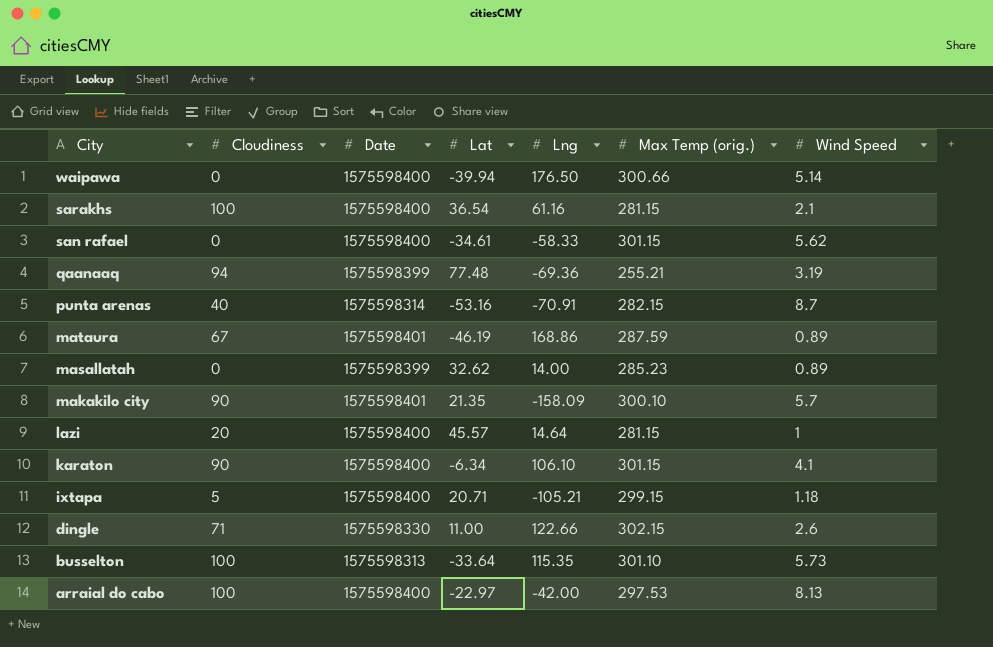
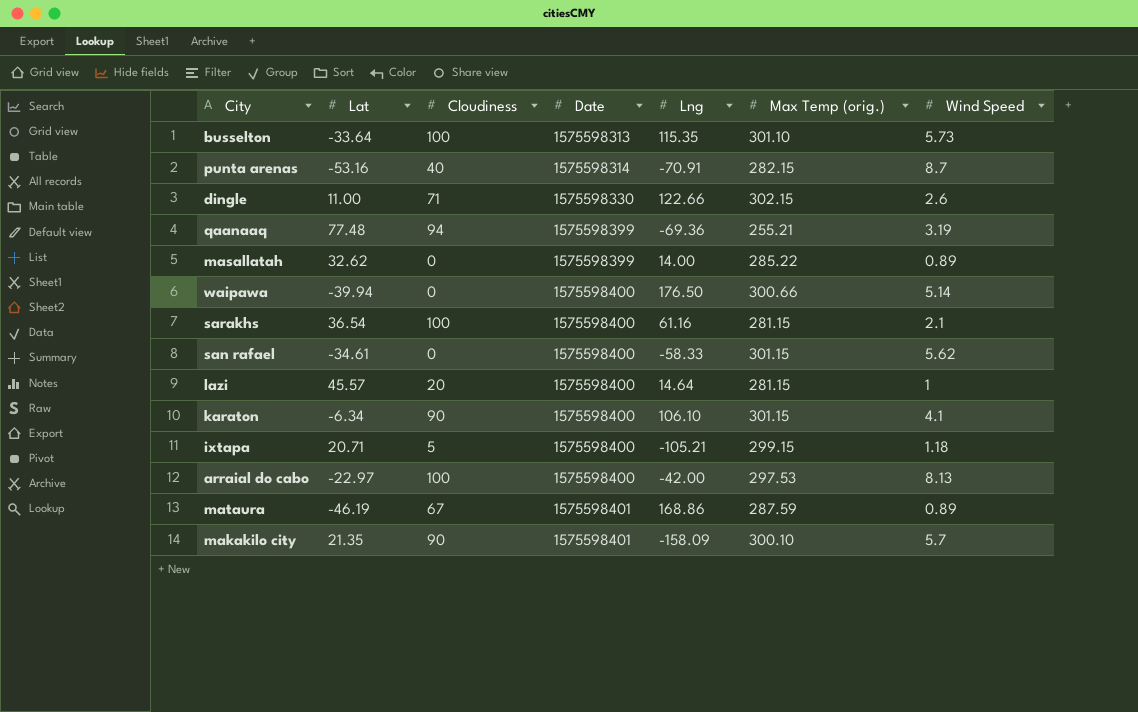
row order: City descending -> Date ascending
column Lat | position: 4 -> 2
masallatah | Max Temp (orig.): 285.23 -> 285.22

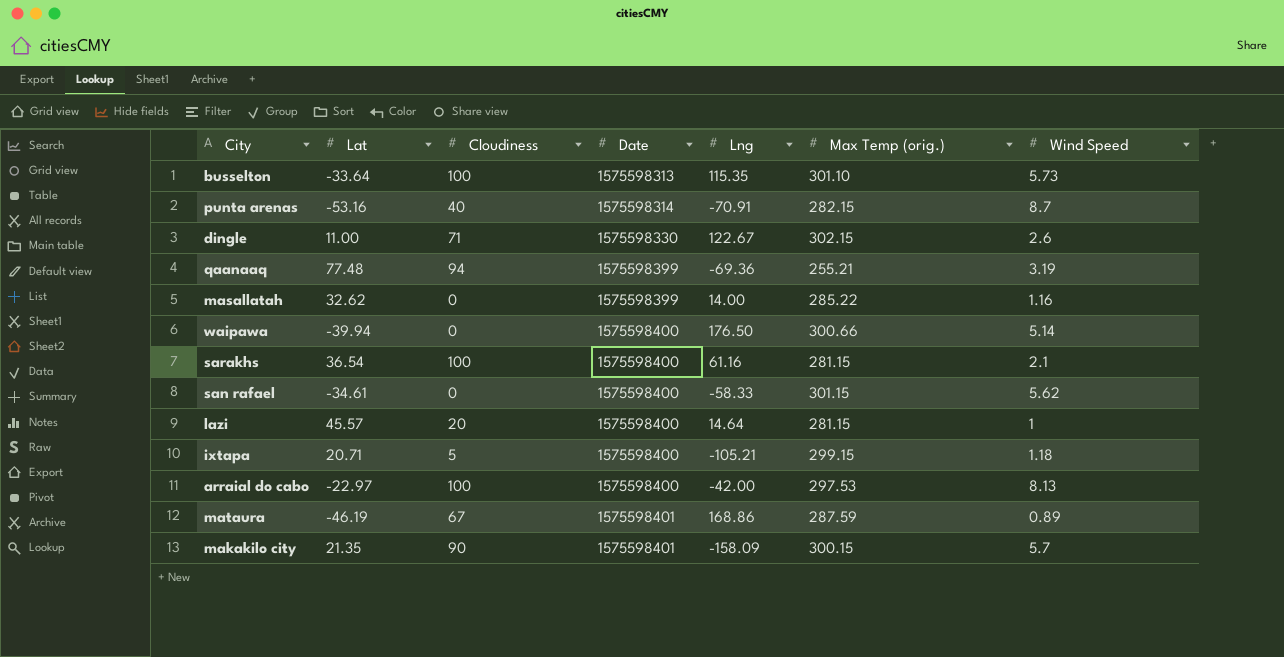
row karaton: -6.34 | 90 | 1575598400 | 106.10 | 301.15 | 4.1 -> none
dingle | Lng: 122.66 -> 122.67
masallatah | Wind Speed: 0.89 -> 1.16
makakilo city | Max Temp (orig.): 300.10 -> 300.15

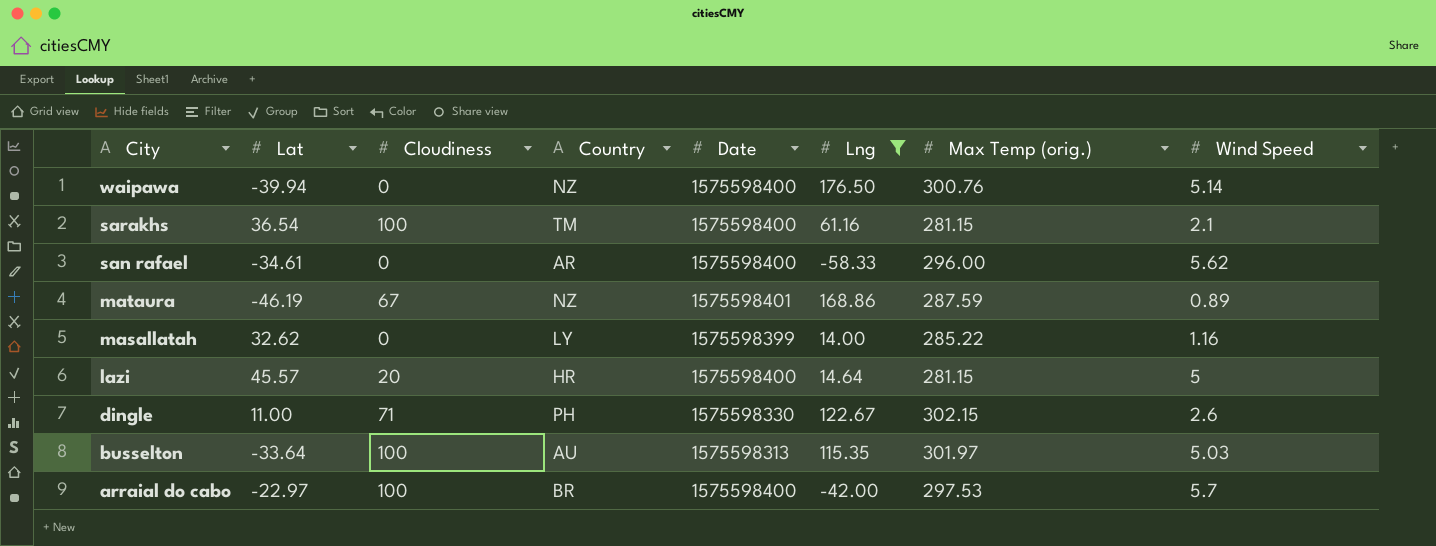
filter: none -> Lng >= -58.33
row order: Date ascending -> City descending
column Country | position: none -> 4
waipawa | Max Temp (orig.): 300.66 -> 300.76
san rafael | Max Temp (orig.): 301.15 -> 296.00
lazi | Wind Speed: 1 -> 5
busselton | Max Temp (orig.): 301.10 -> 301.97
busselton | Wind Speed: 5.73 -> 5.03
arraial do cabo | Wind Speed: 8.13 -> 5.7

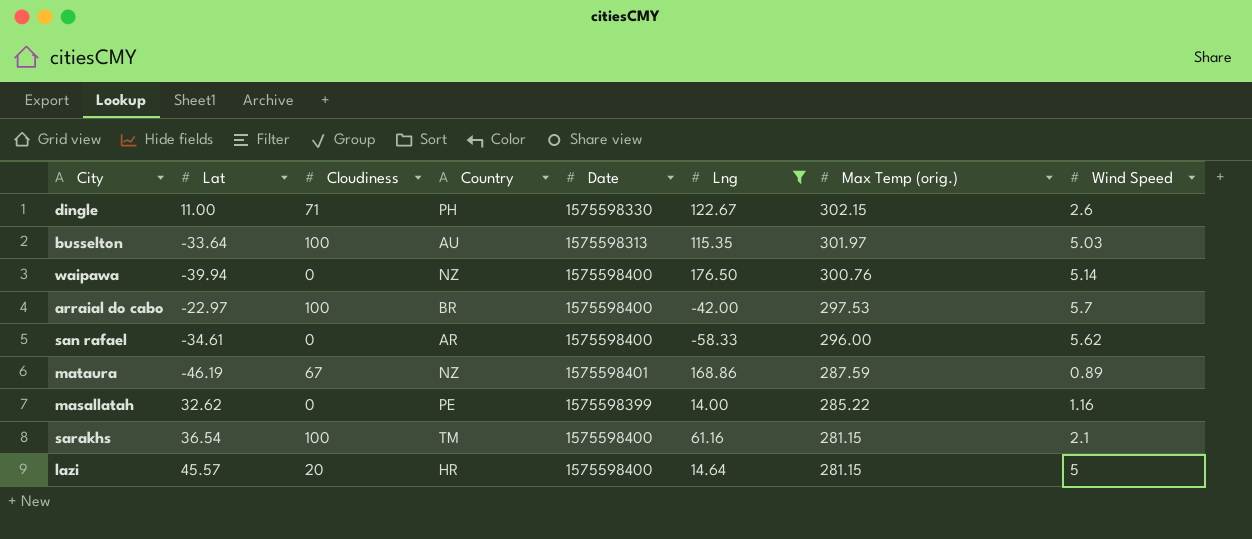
row order: City descending -> Max Temp (orig.) descending
masallatah | Country: LY -> PE

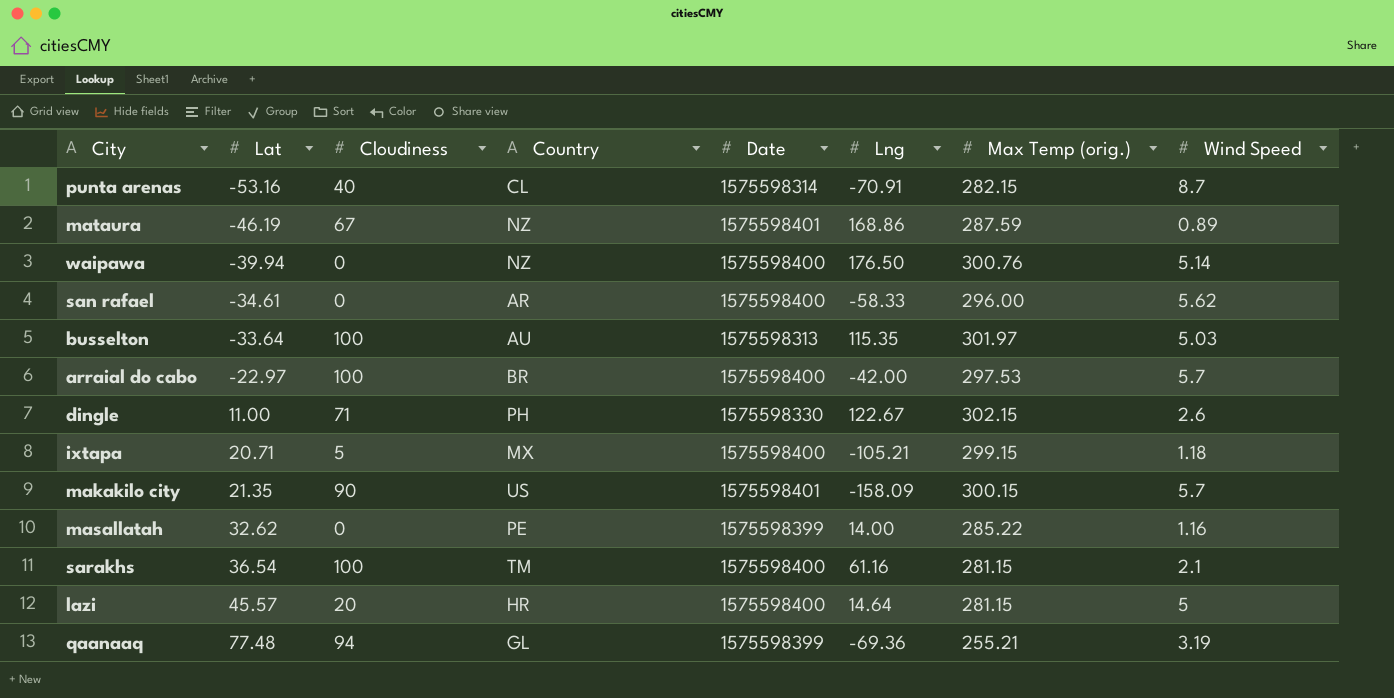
filter: Lng >= -58.33 -> none
row order: Max Temp (orig.) descending -> Lat ascending

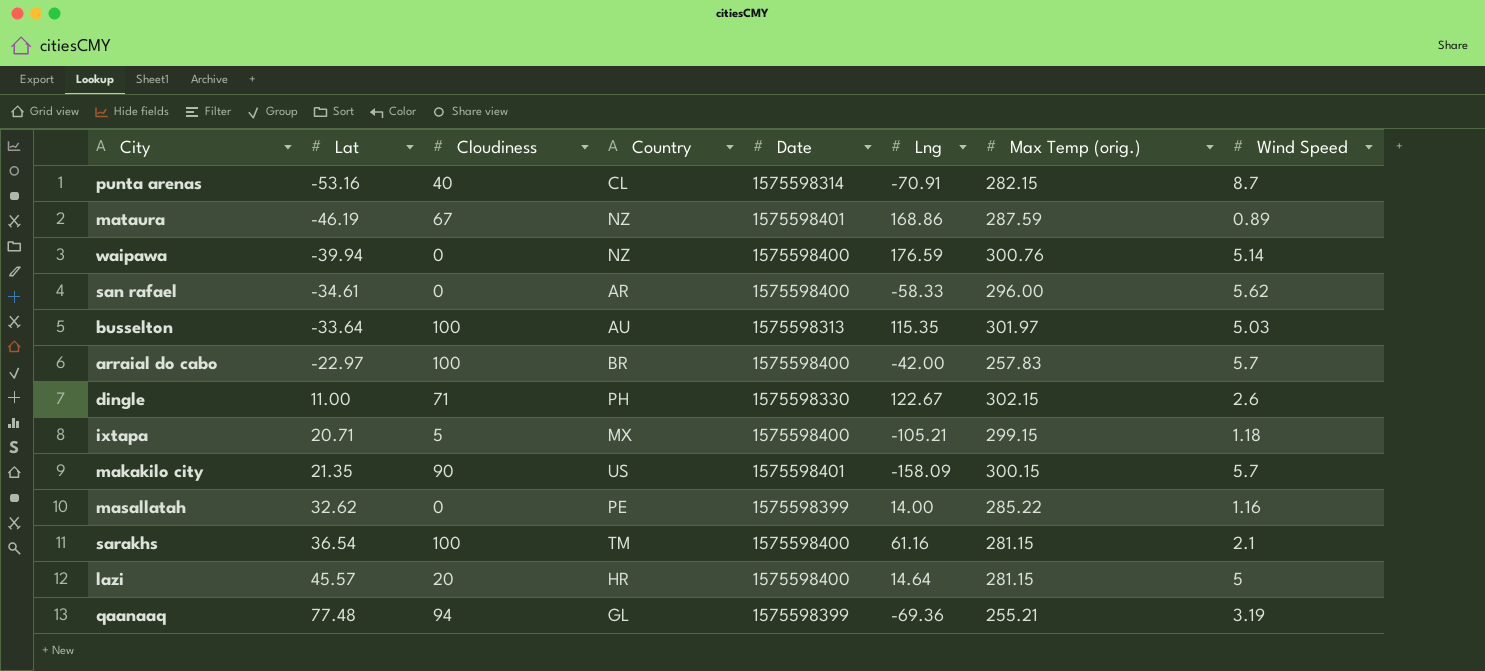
waipawa | Lng: 176.50 -> 176.59
arraial do cabo | Max Temp (orig.): 297.53 -> 257.83

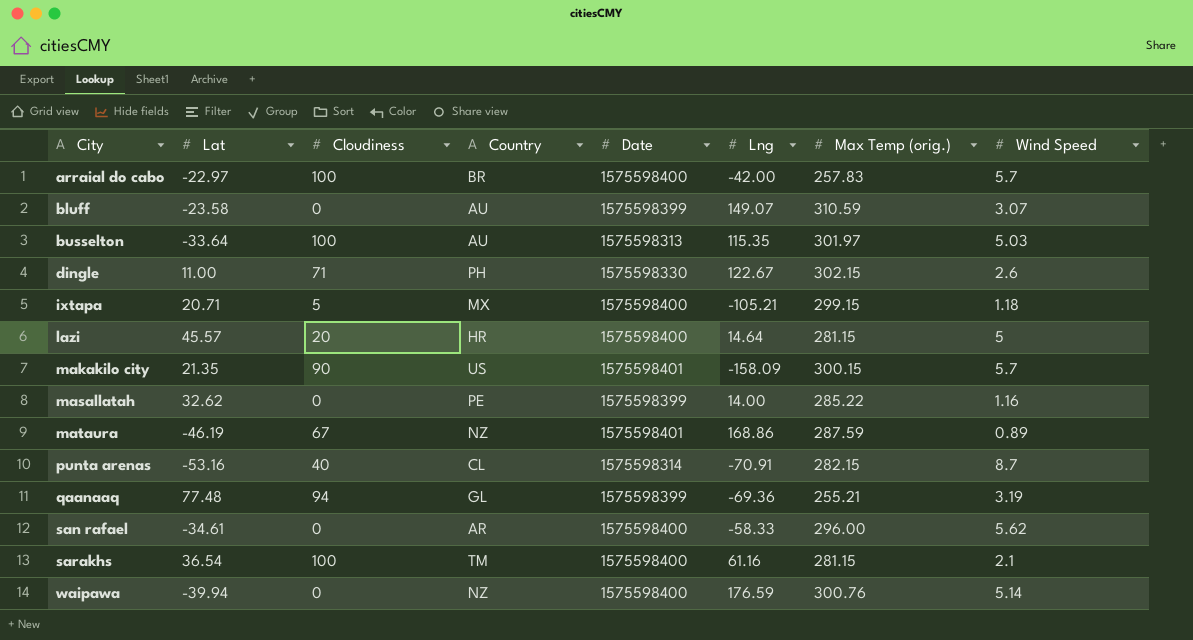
row order: Lat ascending -> City ascending
row bluff: none -> -23.58 | 0 | AU | 1575598399 | 149.07 | 310.59 | 3.07

